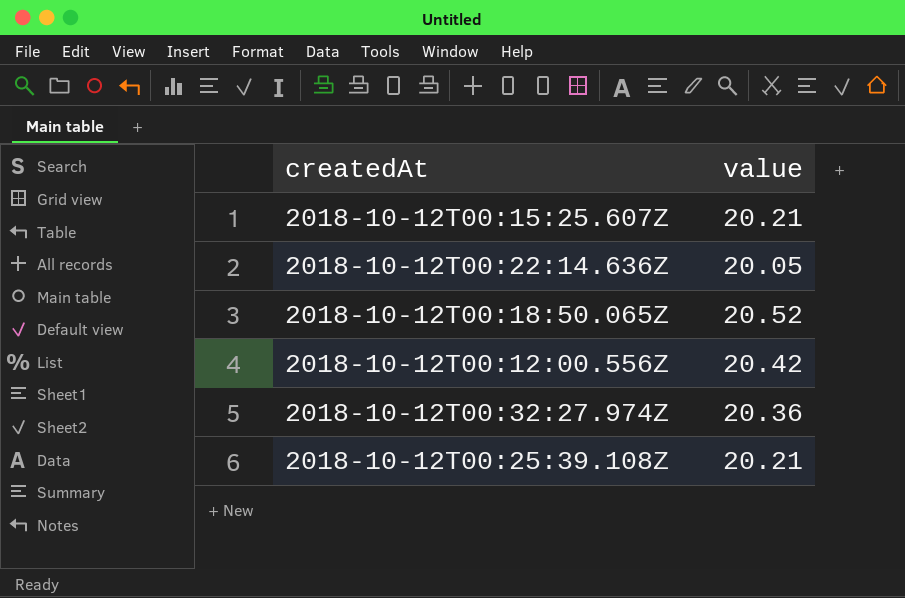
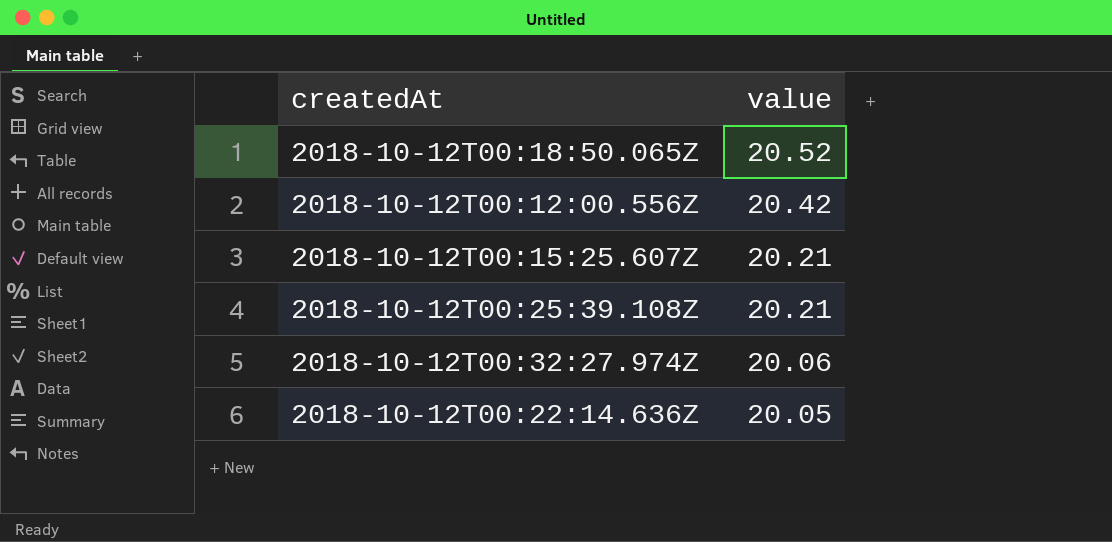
row order: none -> value descending
2018-10-12T00:32:27.974Z | value: 20.36 -> 20.06

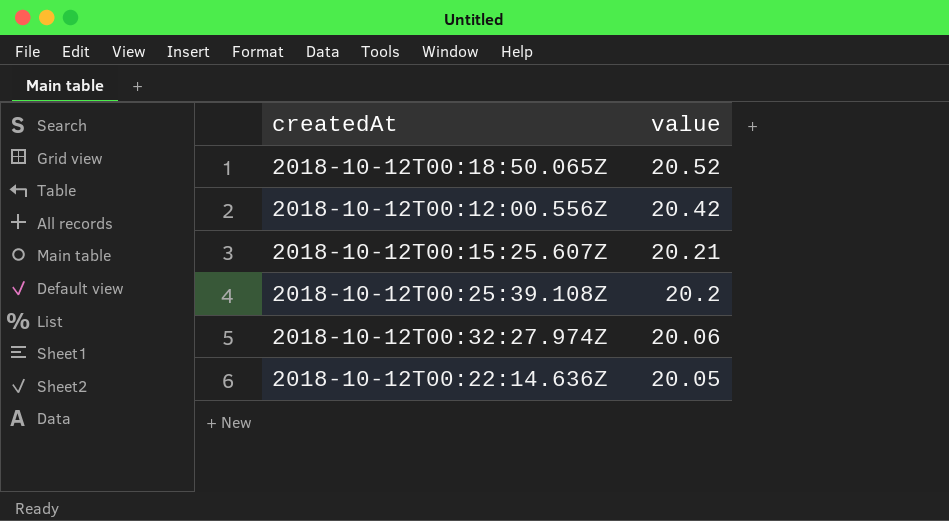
2018-10-12T00:25:39.108Z | value: 20.21 -> 20.2

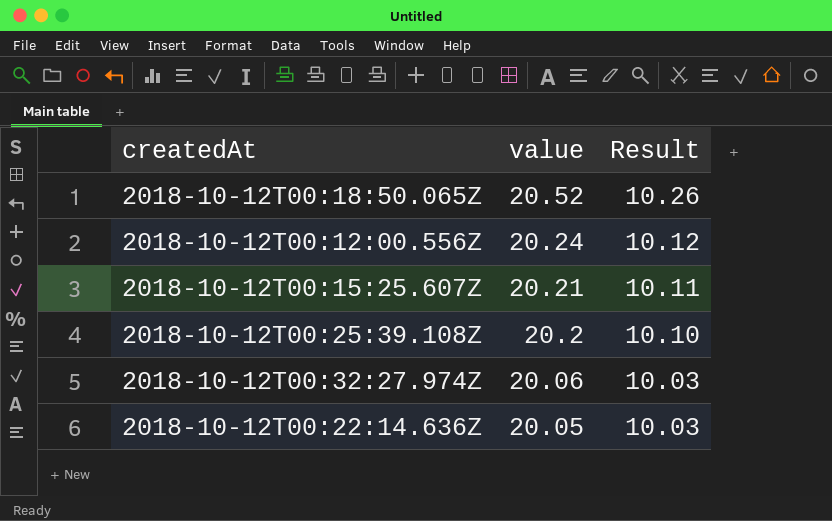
column Result | formula: none -> [value] * 0.5
2018-10-12T00:12:00.556Z | value: 20.42 -> 20.24

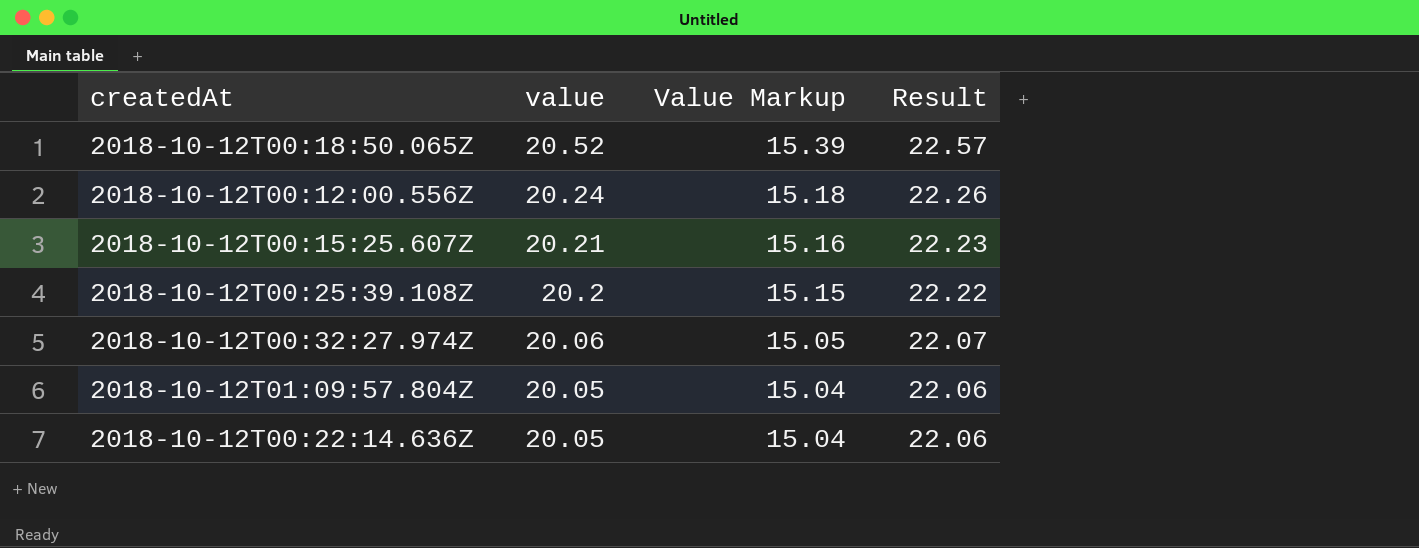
column Value Markup | formula: none -> [value] * 0.75
column Result | formula: [value] * 0.5 -> [value] * 1.1
row 2018-10-12T01:09:57.804Z: none -> 20.05 | 15.04 | 22.06

